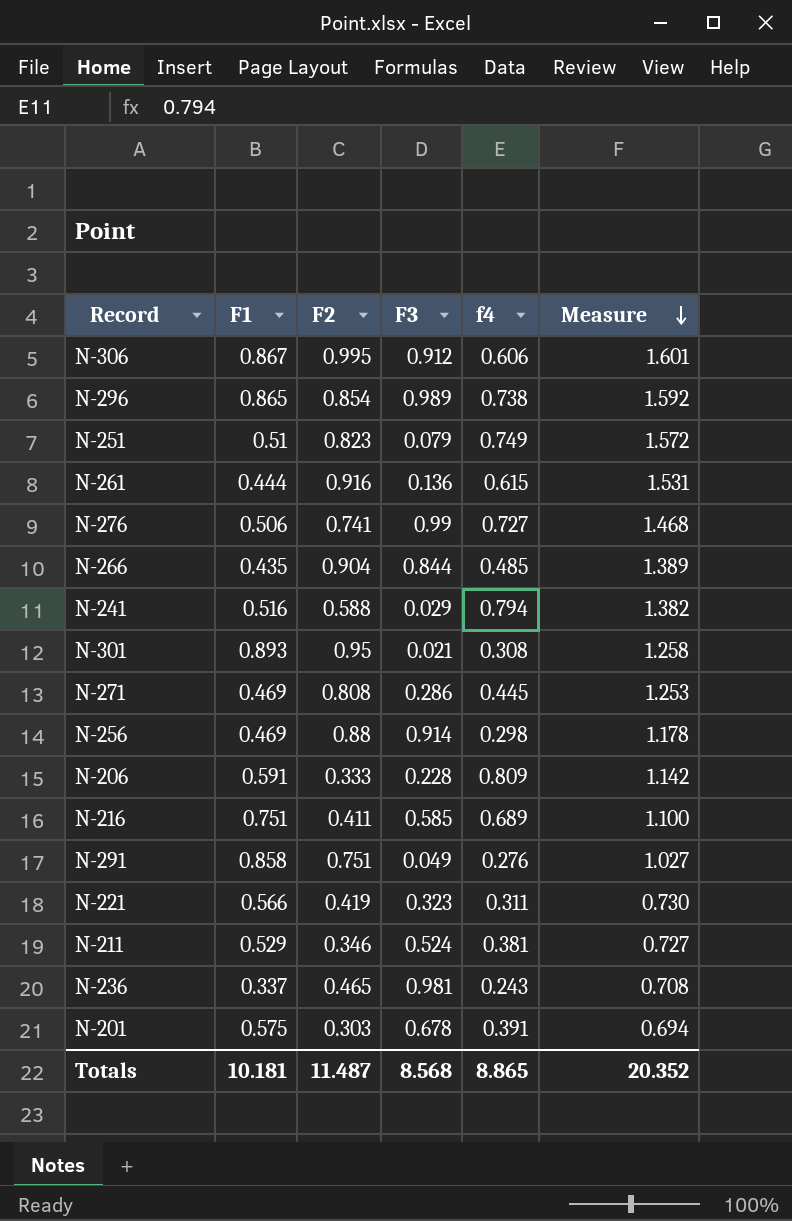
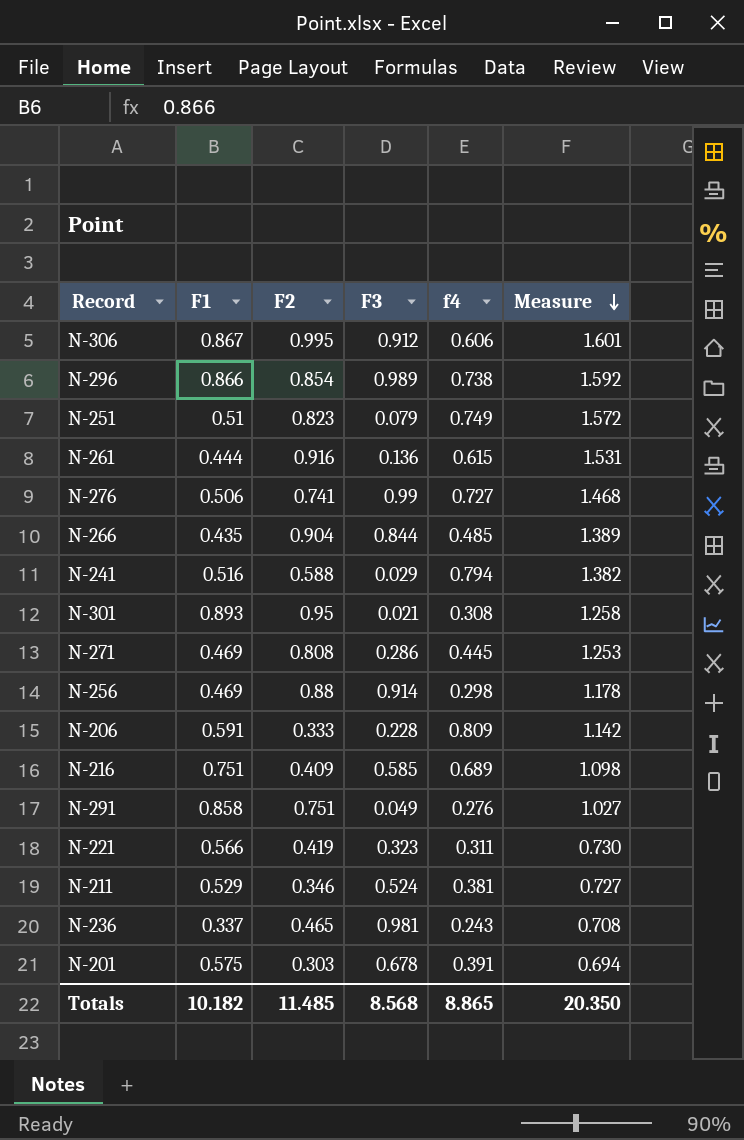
N-296 | F1: 0.865 -> 0.866
N-216 | F2: 0.411 -> 0.409
N-216 | Measure: 1.100 -> 1.098
Totals | F1: 10.181 -> 10.182
Totals | F2: 11.487 -> 11.485
Totals | Measure: 20.352 -> 20.350

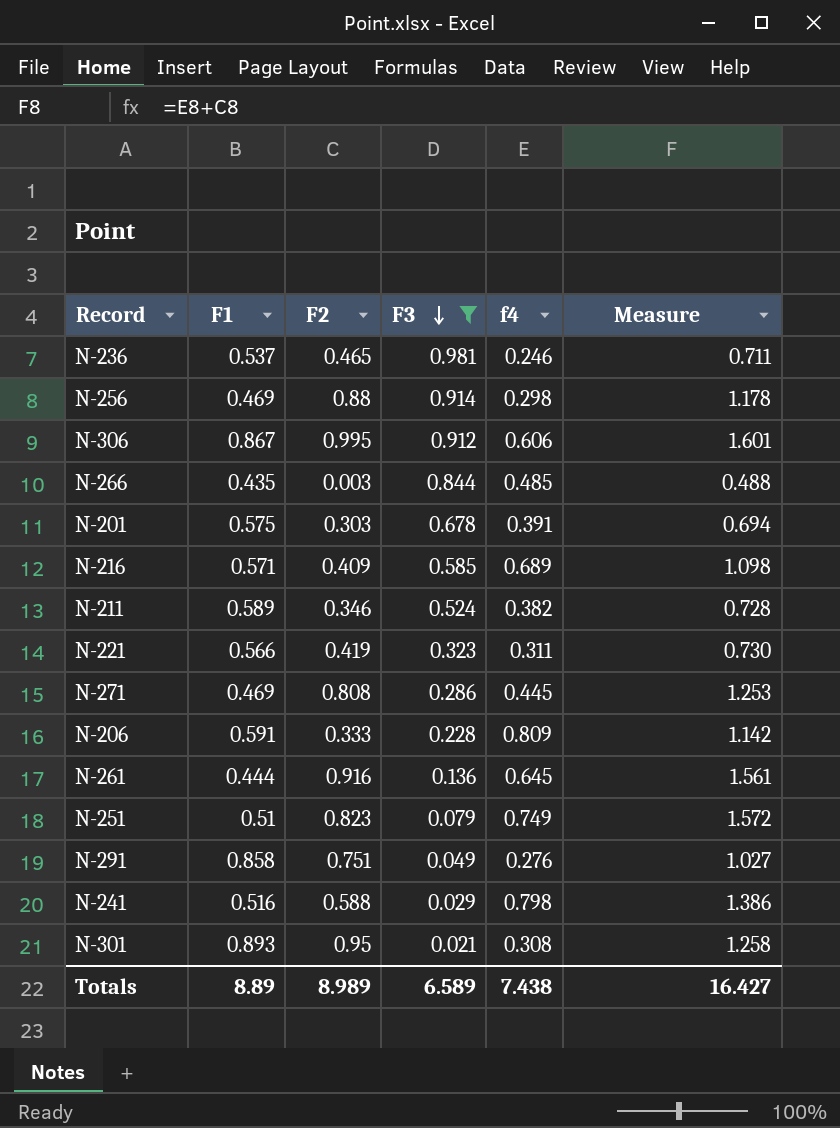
filter: none -> F3 <= 0.981
row order: Measure descending -> F3 descending
N-236 | F1: 0.337 -> 0.537
N-236 | f4: 0.243 -> 0.246
N-236 | Measure: 0.708 -> 0.711
N-266 | F2: 0.904 -> 0.003
N-266 | Measure: 1.389 -> 0.488
N-216 | F1: 0.751 -> 0.571
N-211 | F1: 0.529 -> 0.589
N-211 | f4: 0.381 -> 0.382
N-211 | Measure: 0.727 -> 0.728
N-261 | f4: 0.615 -> 0.645
N-261 | Measure: 1.531 -> 1.561
N-241 | f4: 0.794 -> 0.798
N-241 | Measure: 1.382 -> 1.386
Totals | F1: 10.182 -> 8.89
Totals | F2: 11.485 -> 8.989
Totals | F3: 8.568 -> 6.589
Totals | f4: 8.865 -> 7.438
Totals | Measure: 20.350 -> 16.427

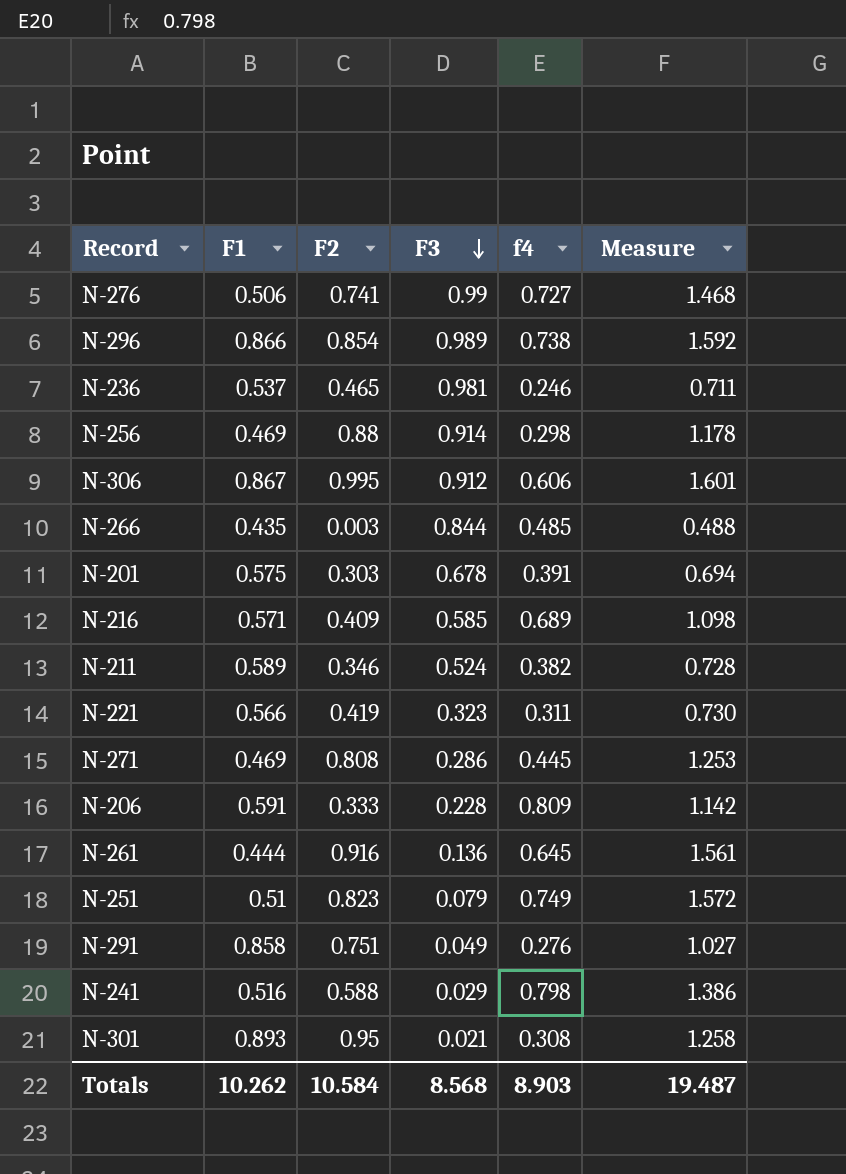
filter: F3 <= 0.981 -> none
Totals | F1: 8.89 -> 10.262
Totals | F2: 8.989 -> 10.584
Totals | F3: 6.589 -> 8.568
Totals | f4: 7.438 -> 8.903
Totals | Measure: 16.427 -> 19.487

